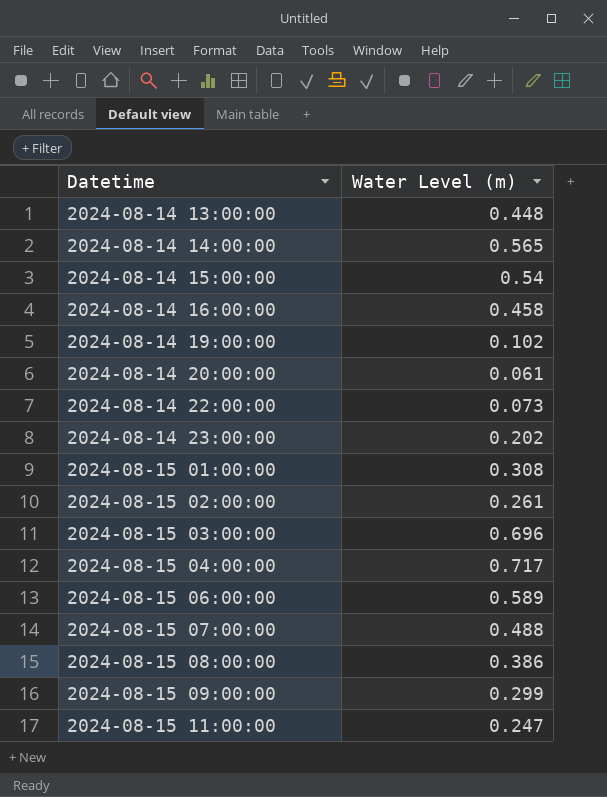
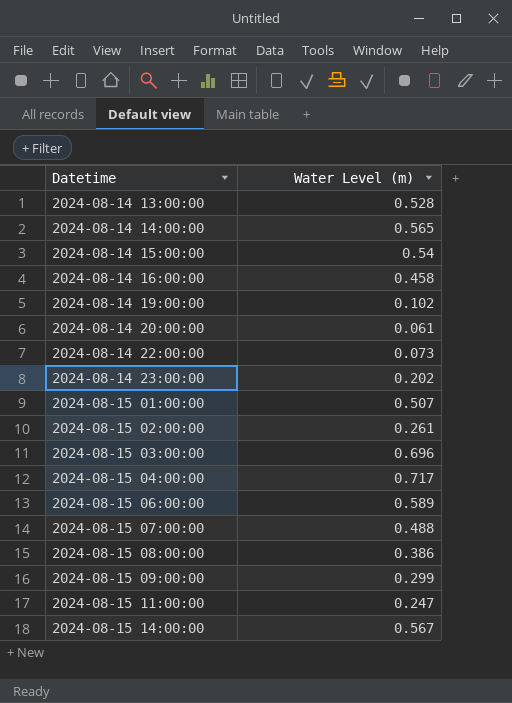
2024-08-14 13:00:00 | Water Level (m): 0.448 -> 0.528
2024-08-15 01:00:00 | Water Level (m): 0.308 -> 0.507
row 2024-08-15 14:00:00: none -> 0.567

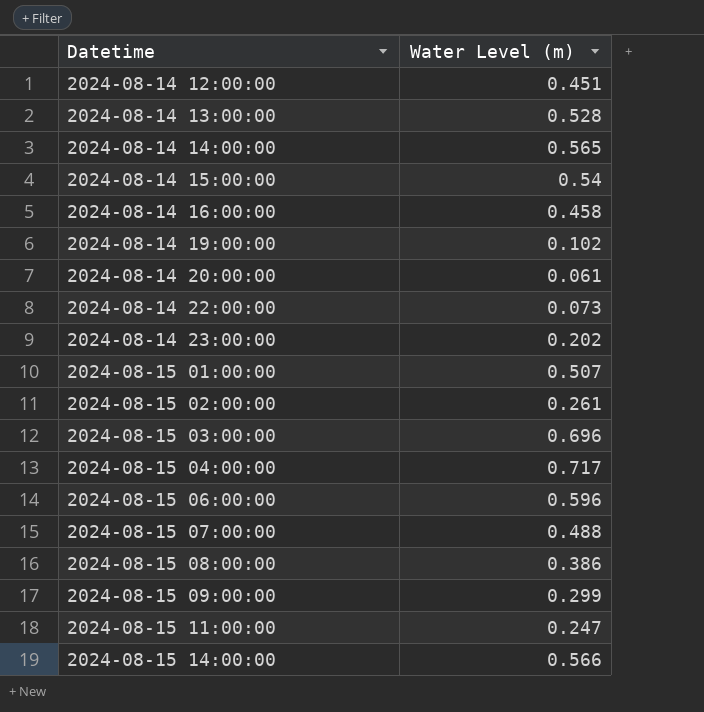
row 2024-08-14 12:00:00: none -> 0.451
2024-08-15 06:00:00 | Water Level (m): 0.589 -> 0.596
2024-08-15 14:00:00 | Water Level (m): 0.567 -> 0.566

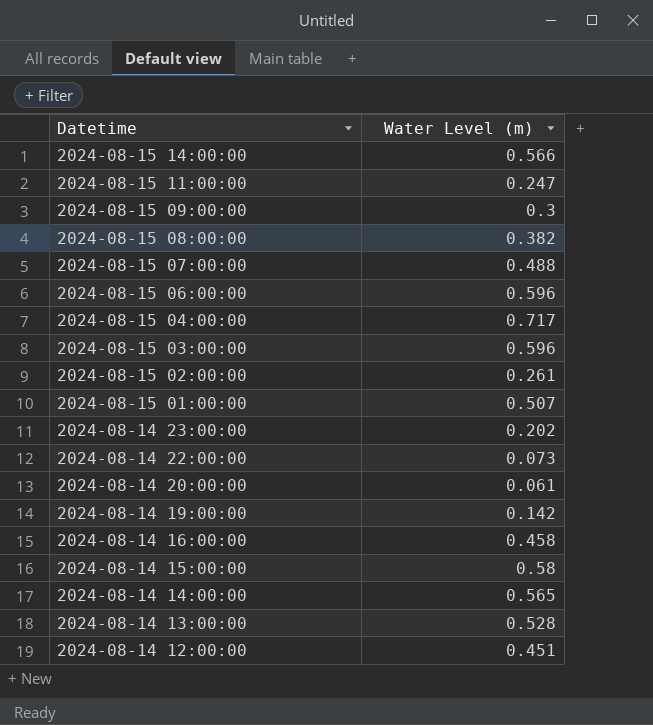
row order: Datetime ascending -> Datetime descending
2024-08-15 09:00:00 | Water Level (m): 0.299 -> 0.3
2024-08-15 08:00:00 | Water Level (m): 0.386 -> 0.382
2024-08-15 03:00:00 | Water Level (m): 0.696 -> 0.596
2024-08-14 19:00:00 | Water Level (m): 0.102 -> 0.142
2024-08-14 15:00:00 | Water Level (m): 0.54 -> 0.58

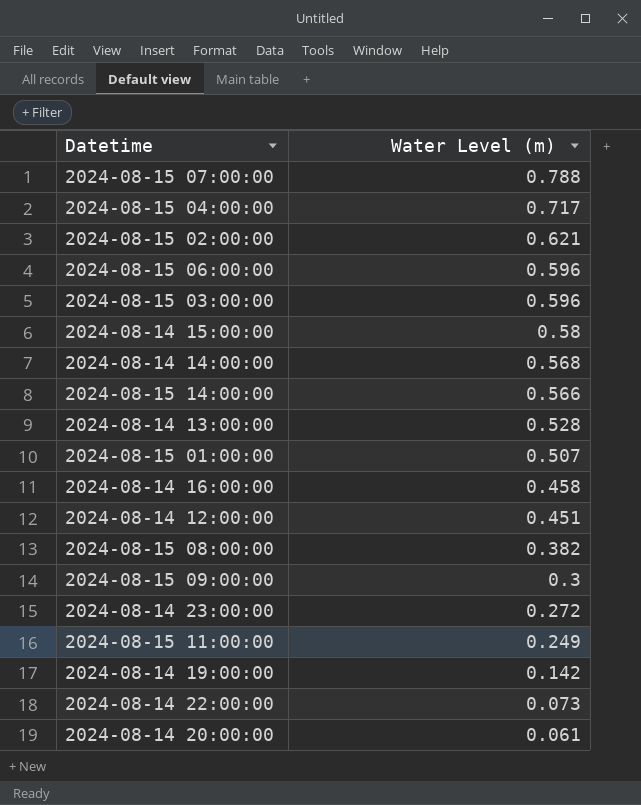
row order: Datetime descending -> Water Level (m) descending
2024-08-15 07:00:00 | Water Level (m): 0.488 -> 0.788
2024-08-15 02:00:00 | Water Level (m): 0.261 -> 0.621
2024-08-14 14:00:00 | Water Level (m): 0.565 -> 0.568
2024-08-14 23:00:00 | Water Level (m): 0.202 -> 0.272
2024-08-15 11:00:00 | Water Level (m): 0.247 -> 0.249

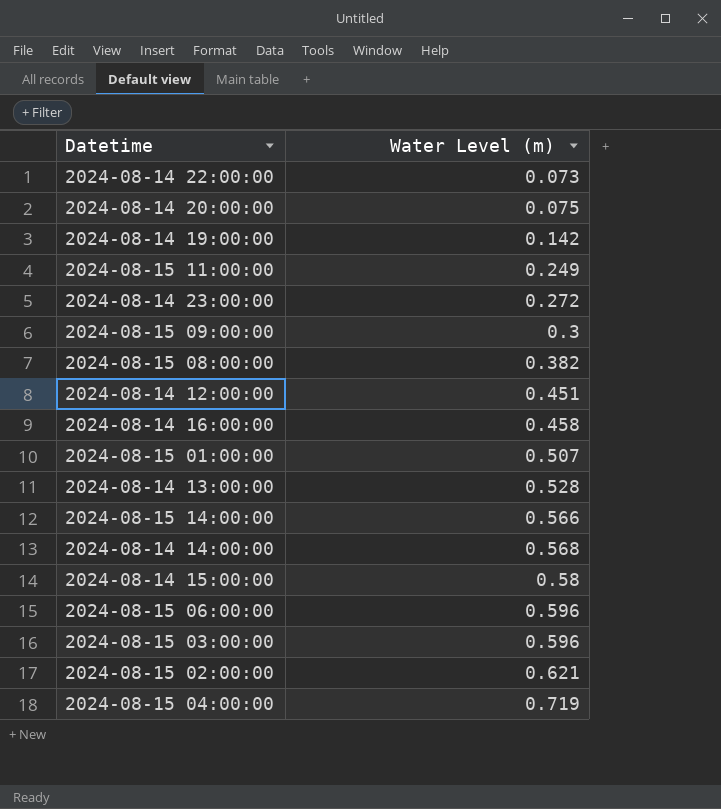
row order: Water Level (m) descending -> Water Level (m) ascending
row 2024-08-15 07:00:00: 0.788 -> none
2024-08-14 20:00:00 | Water Level (m): 0.061 -> 0.075
2024-08-15 04:00:00 | Water Level (m): 0.717 -> 0.719

